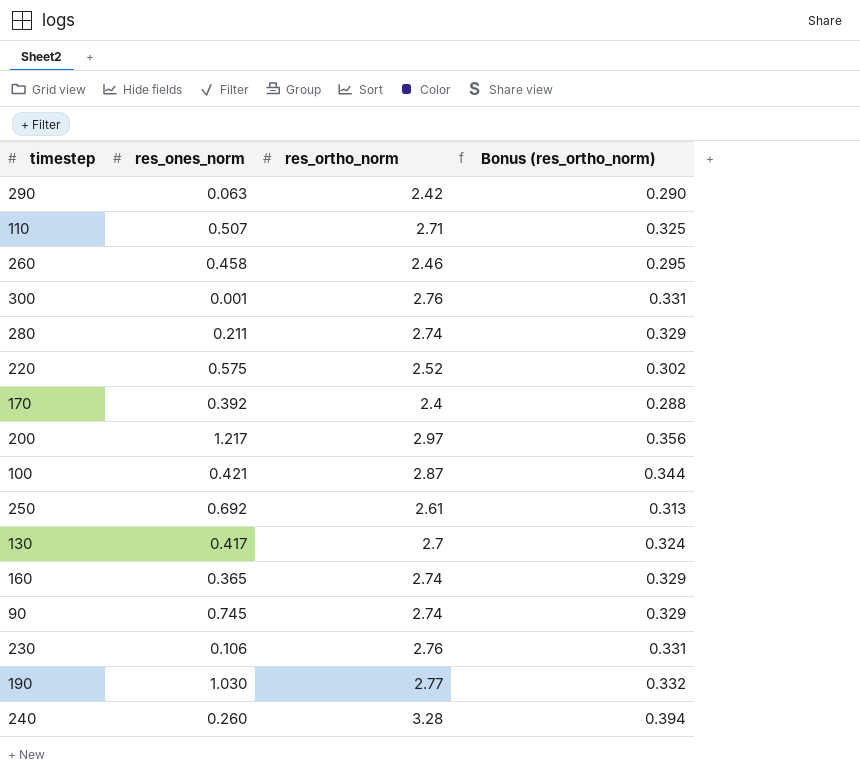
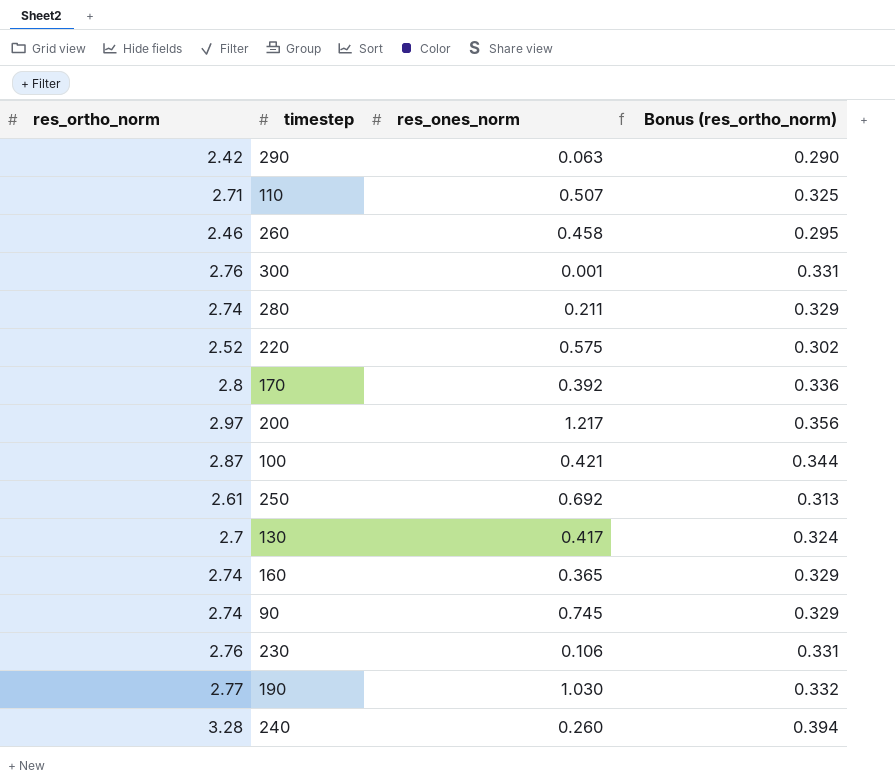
column res_ortho_norm | position: 3 -> 1
170 | res_ortho_norm: 2.4 -> 2.8
170 | Bonus (res_ortho_norm): 0.288 -> 0.336

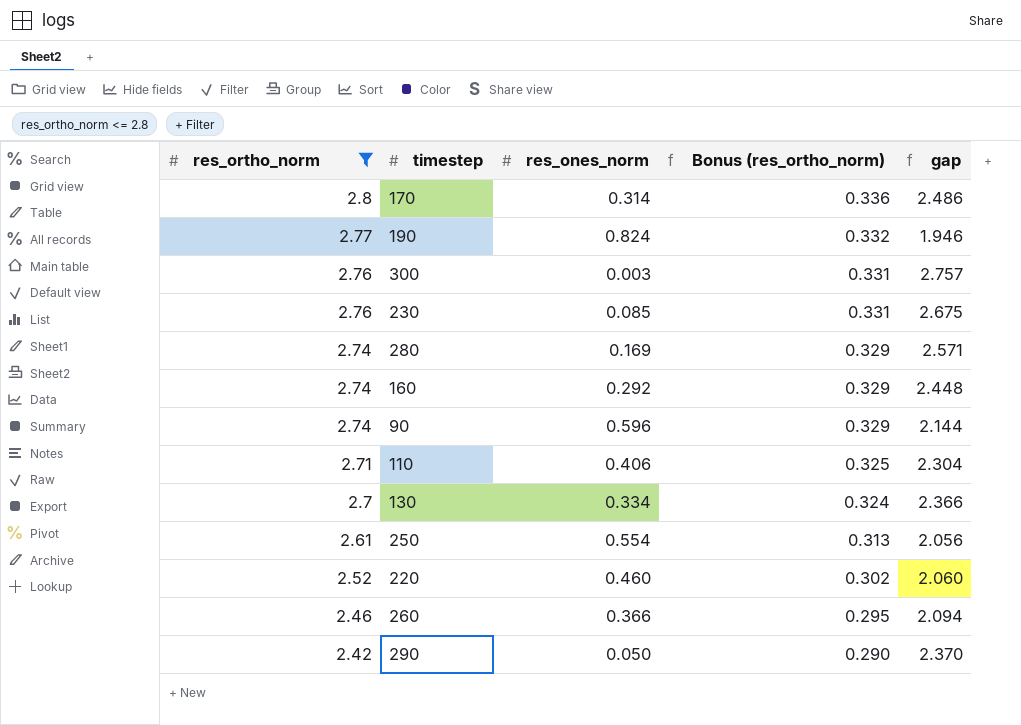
filter: none -> res_ortho_norm <= 2.8
row order: none -> res_ortho_norm descending
column gap | formula: none -> [res_ortho_norm] - [res_ones_norm]
170 | res_ones_norm: 0.392 -> 0.314
190 | res_ones_norm: 1.030 -> 0.824
300 | res_ones_norm: 0.001 -> 0.003
230 | res_ones_norm: 0.106 -> 0.085
280 | res_ones_norm: 0.211 -> 0.169
160 | res_ones_norm: 0.365 -> 0.292
90 | res_ones_norm: 0.745 -> 0.596
110 | res_ones_norm: 0.507 -> 0.406
130 | res_ones_norm: 0.417 -> 0.334
250 | res_ones_norm: 0.692 -> 0.554
220 | res_ones_norm: 0.575 -> 0.460
260 | res_ones_norm: 0.458 -> 0.366
290 | res_ones_norm: 0.063 -> 0.050

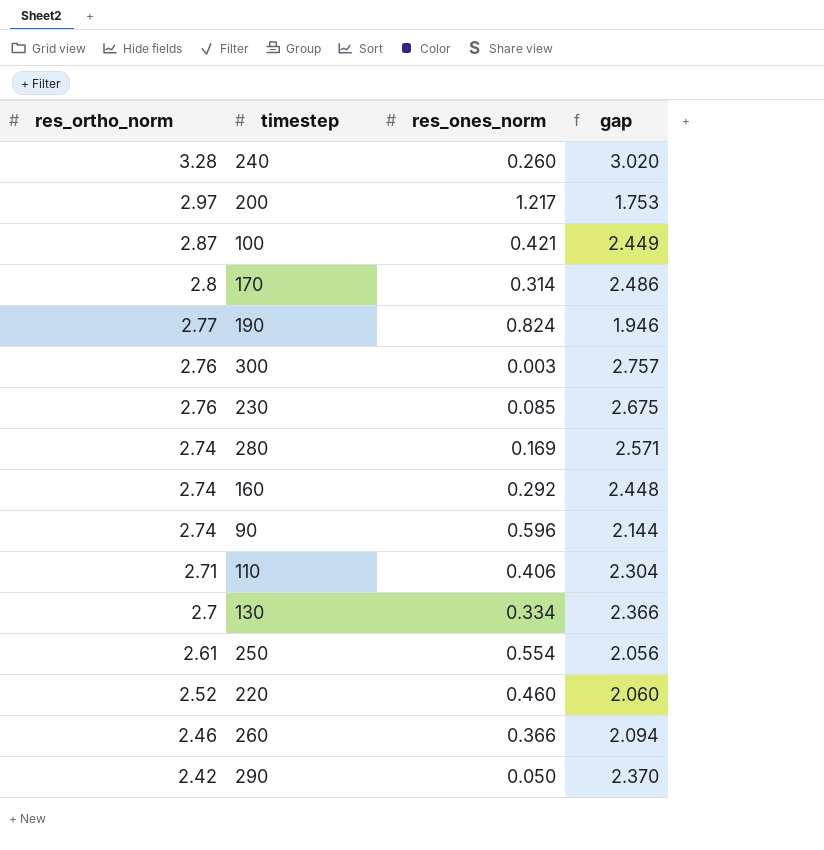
filter: res_ortho_norm <= 2.8 -> none
column Bonus (res_ortho_norm) | formula: [res_ortho_norm] * 0.12 -> none

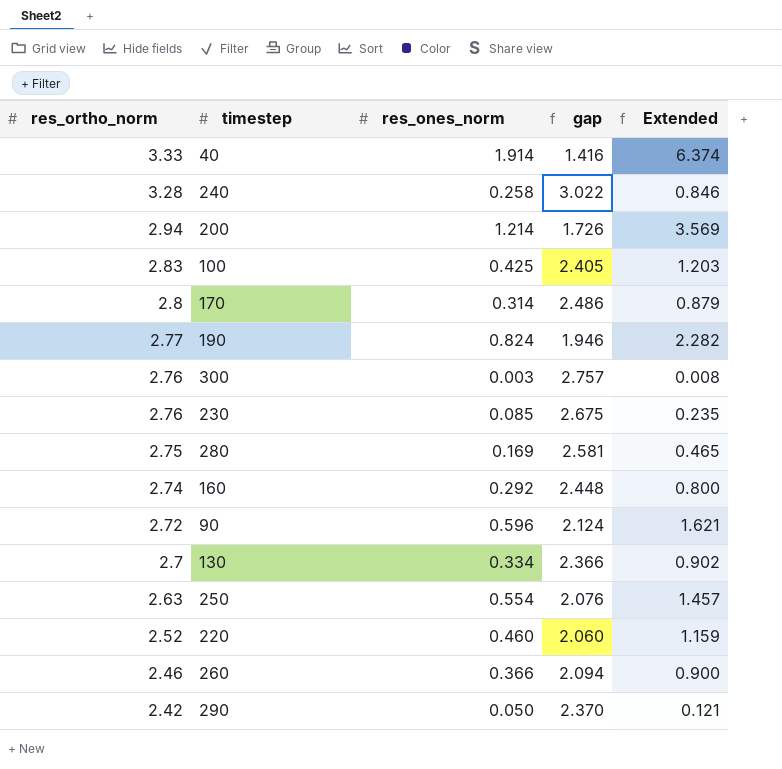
column Extended | formula: none -> [res_ortho_norm] * [res_ones_norm]
row 110: 2.71 | 0.406 | 2.304 -> none
row 40: none -> 3.33 | 1.914 | 1.416 | 6.374
240 | res_ones_norm: 0.260 -> 0.258
240 | gap: 3.020 -> 3.022
200 | res_ortho_norm: 2.97 -> 2.94
200 | res_ones_norm: 1.217 -> 1.214
200 | gap: 1.753 -> 1.726
100 | res_ortho_norm: 2.87 -> 2.83
100 | res_ones_norm: 0.421 -> 0.425
100 | gap: 2.449 -> 2.405
280 | res_ortho_norm: 2.74 -> 2.75
280 | gap: 2.571 -> 2.581
90 | res_ortho_norm: 2.74 -> 2.72
90 | gap: 2.144 -> 2.124
250 | res_ortho_norm: 2.61 -> 2.63
250 | gap: 2.056 -> 2.076

